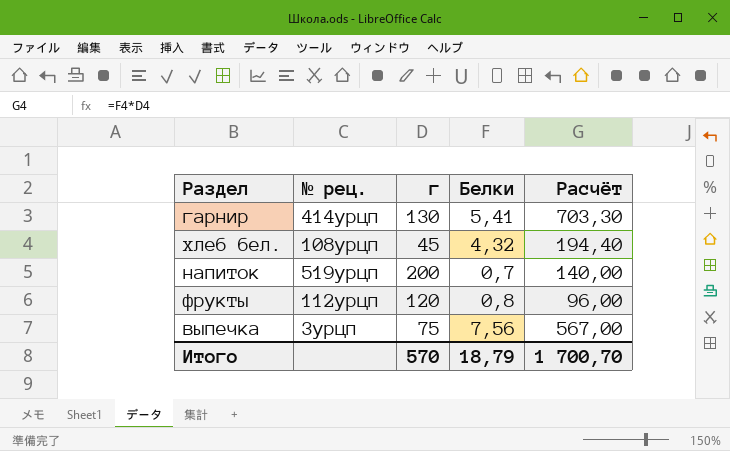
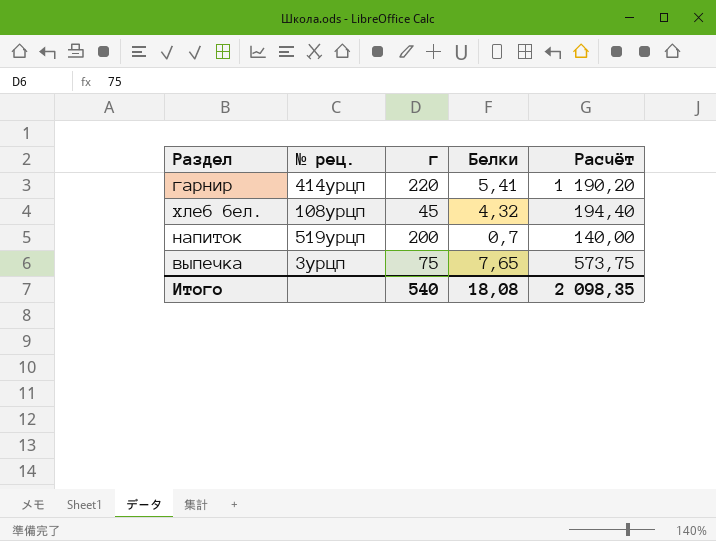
row фрукты: 112урцп | 120 | 0,8 | 96,00 -> none
гарнир | г: 130 -> 220
гарнир | Расчёт: 703,30 -> 1 190,20
выпечка | Белки: 7,56 -> 7,65
выпечка | Расчёт: 567,00 -> 573,75
Итого | г: 570 -> 540
Итого | Белки: 18,79 -> 18,08
Итого | Расчёт: 1 700,70 -> 2 098,35

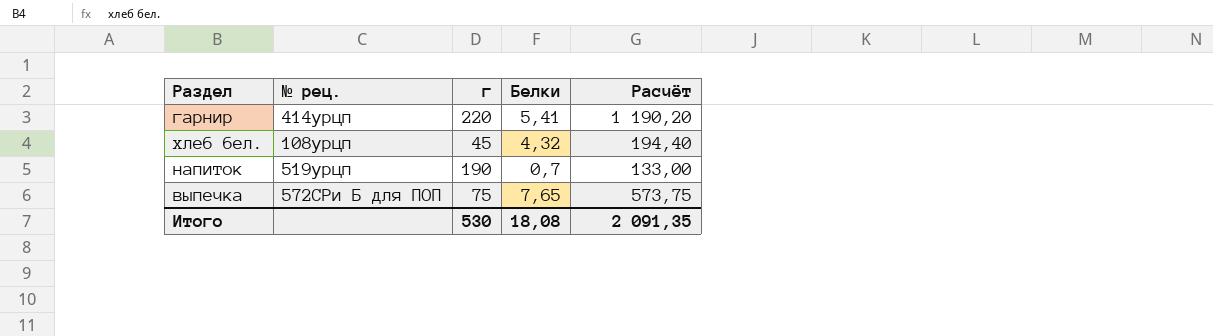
напиток | г: 200 -> 190
напиток | Расчёт: 140,00 -> 133,00
выпечка | № рец.: 3урцп -> 572СРи Б для ПОП
Итого | г: 540 -> 530
Итого | Расчёт: 2 098,35 -> 2 091,35

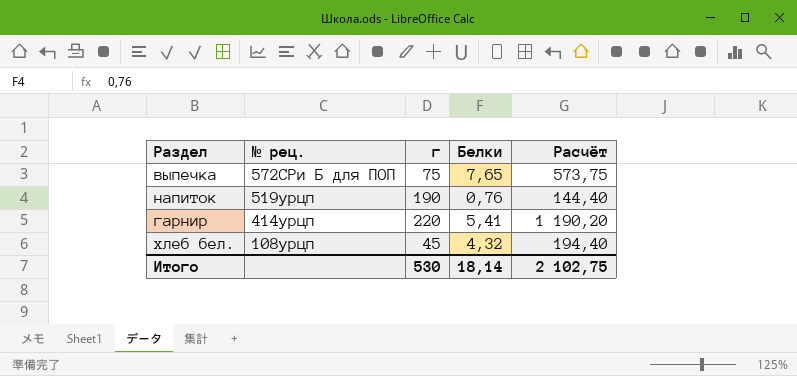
row order: none -> № рец. descending
напиток | Белки: 0,7 -> 0,76
напиток | Расчёт: 133,00 -> 144,40
Итого | Белки: 18,08 -> 18,14
Итого | Расчёт: 2 091,35 -> 2 102,75

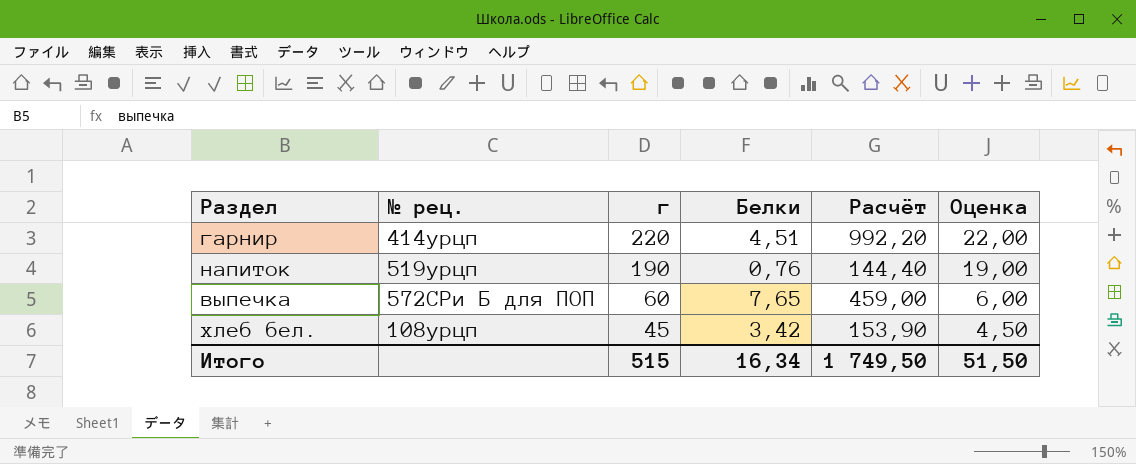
row order: № рец. descending -> г descending
column Оценка | formula: none -> [г] * 0,1
гарнир | Белки: 5,41 -> 4,51
гарнир | Расчёт: 1 190,20 -> 992,20
выпечка | г: 75 -> 60
выпечка | Расчёт: 573,75 -> 459,00
хлеб бел. | Белки: 4,32 -> 3,42
хлеб бел. | Расчёт: 194,40 -> 153,90
Итого | г: 530 -> 515
Итого | Белки: 18,14 -> 16,34
Итого | Расчёт: 2 102,75 -> 1 749,50

